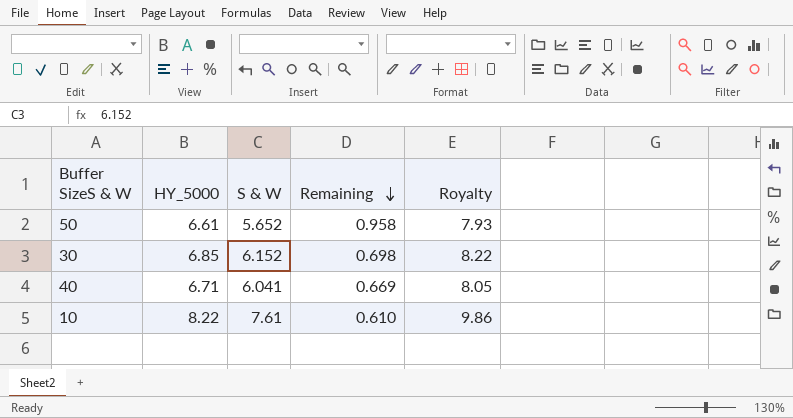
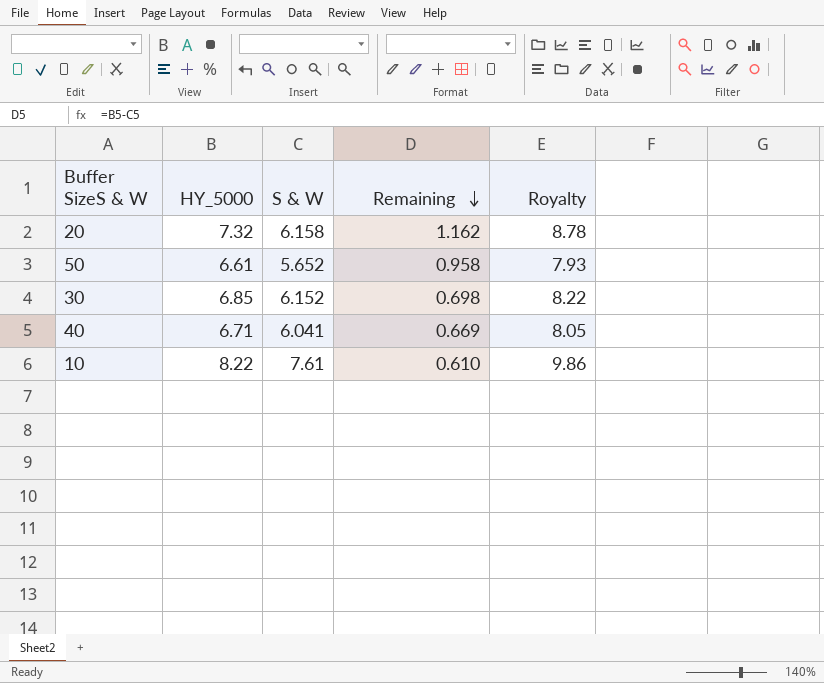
row 20: none -> 7.32 | 6.158 | 1.162 | 8.78

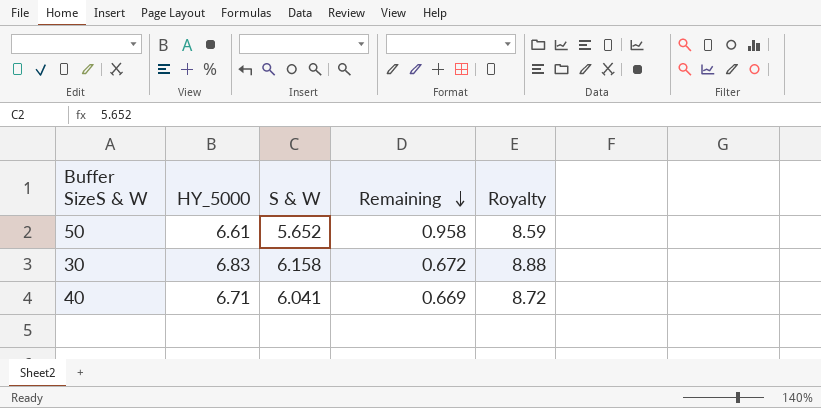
column Royalty | formula: [HY_5000] * 1.2 -> [HY_5000] * 1.3
row 20: 7.32 | 6.158 | 1.162 | 8.78 -> none
row 10: 8.22 | 7.61 | 0.610 | 9.86 -> none
30 | HY_5000: 6.85 -> 6.83
30 | S & W: 6.152 -> 6.158
30 | Remaining: 0.698 -> 0.672

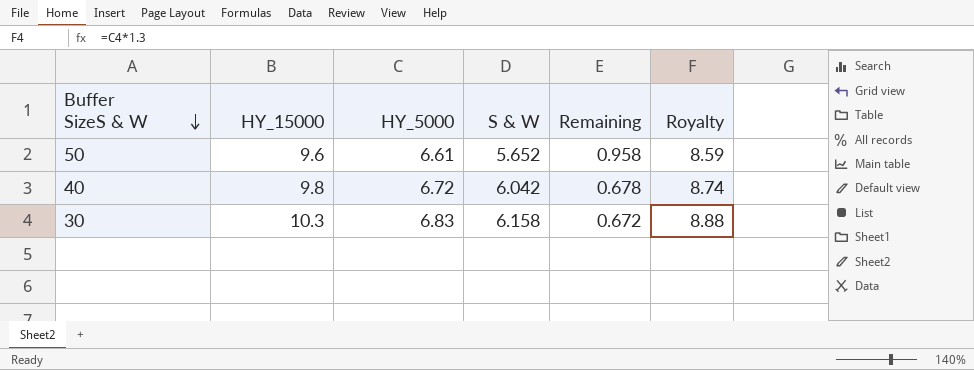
row order: Remaining descending -> Buffer SizeS & W descending
column HY_15000 | position: none -> 2
40 | HY_5000: 6.71 -> 6.72
40 | S & W: 6.041 -> 6.042
40 | Remaining: 0.669 -> 0.678
40 | Royalty: 8.72 -> 8.74

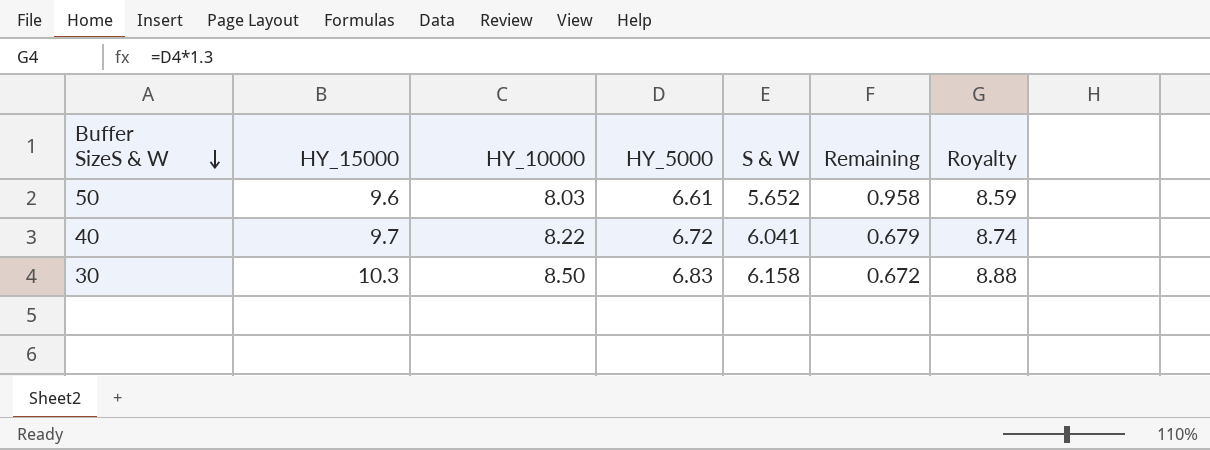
column HY_10000 | position: none -> 3
40 | HY_15000: 9.8 -> 9.7
40 | S & W: 6.042 -> 6.041
40 | Remaining: 0.678 -> 0.679

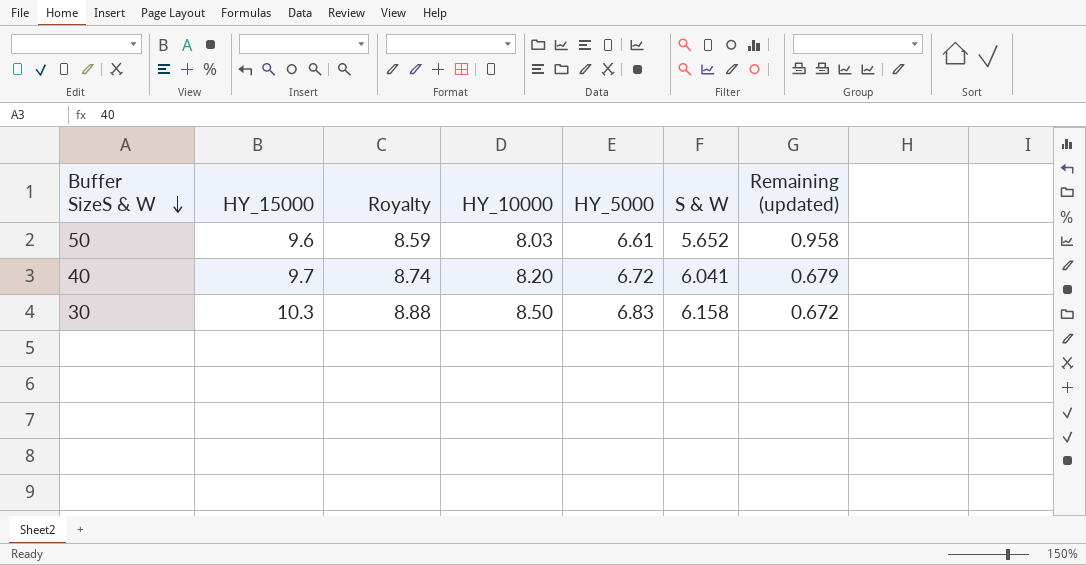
column Royalty | position: 7 -> 3
column name: Remaining -> Remaining (updated)
40 | HY_10000: 8.22 -> 8.20

